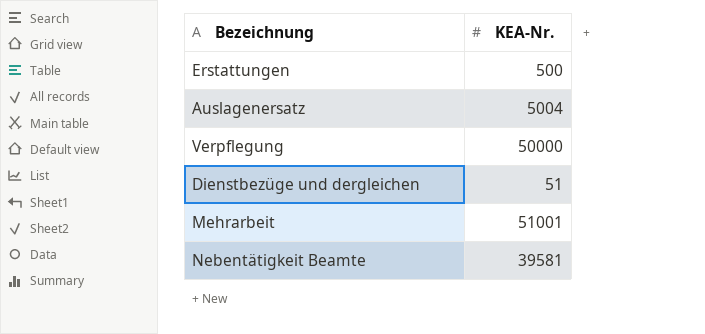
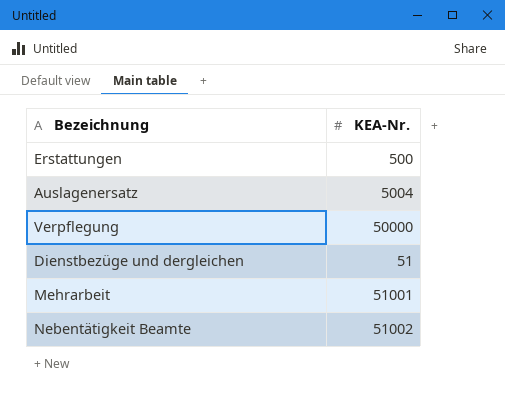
Nebentätigkeit Beamte | KEA-Nr.: 39581 -> 51002

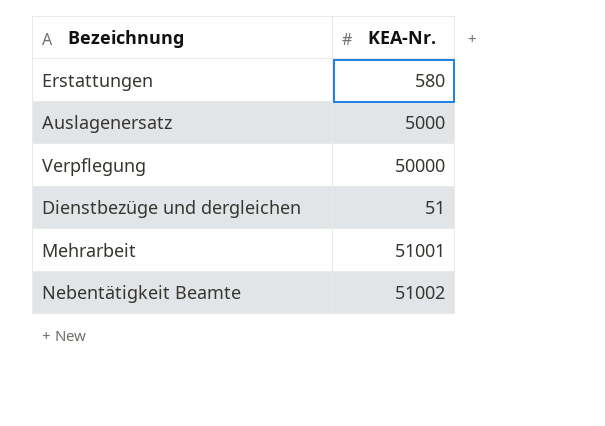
Erstattungen | KEA-Nr.: 500 -> 580
Auslagenersatz | KEA-Nr.: 5004 -> 5000

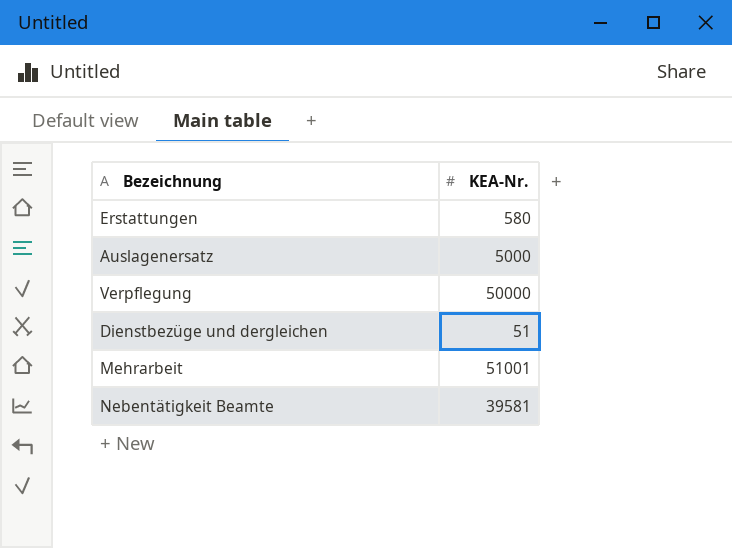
Nebentätigkeit Beamte | KEA-Nr.: 51002 -> 39581

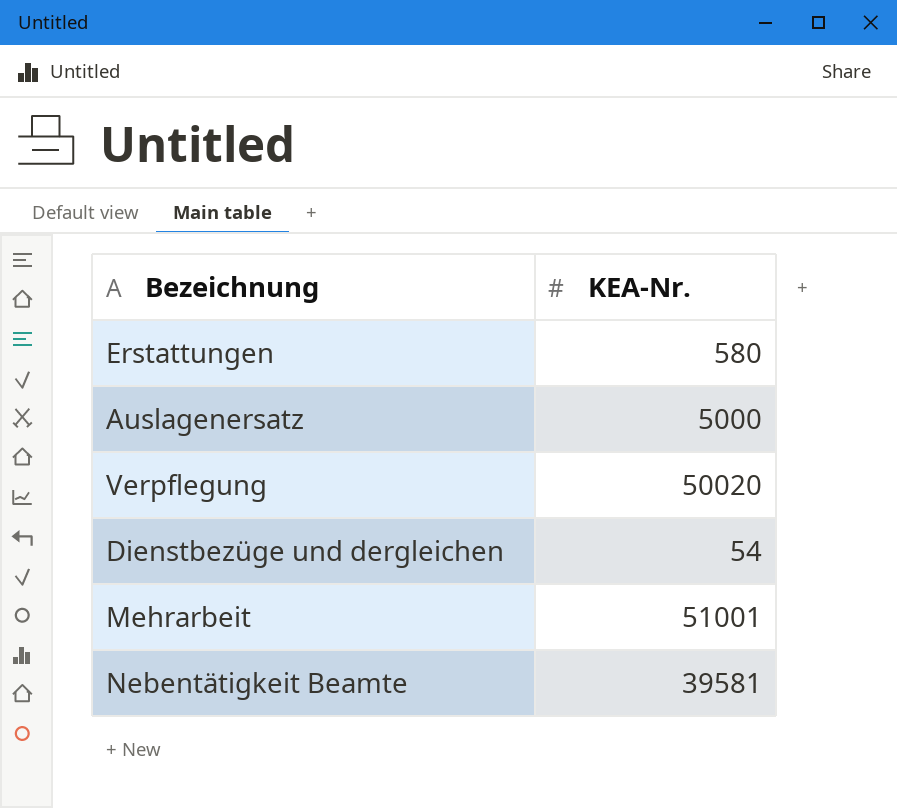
Verpflegung | KEA-Nr.: 50000 -> 50020
Dienstbezüge und dergleichen | KEA-Nr.: 51 -> 54

